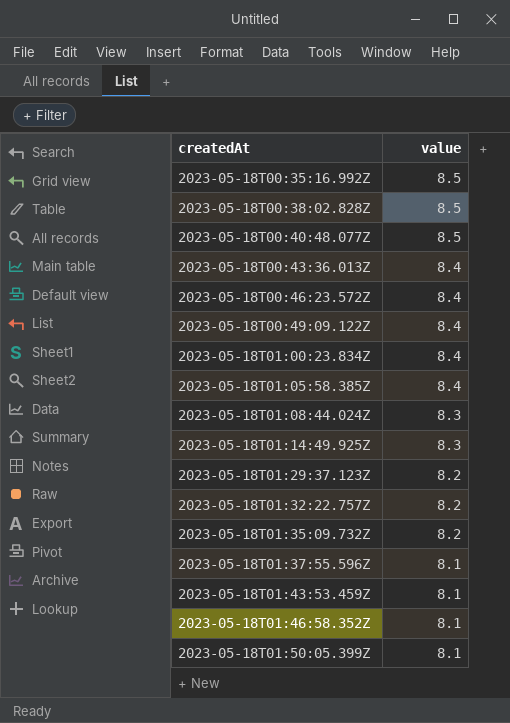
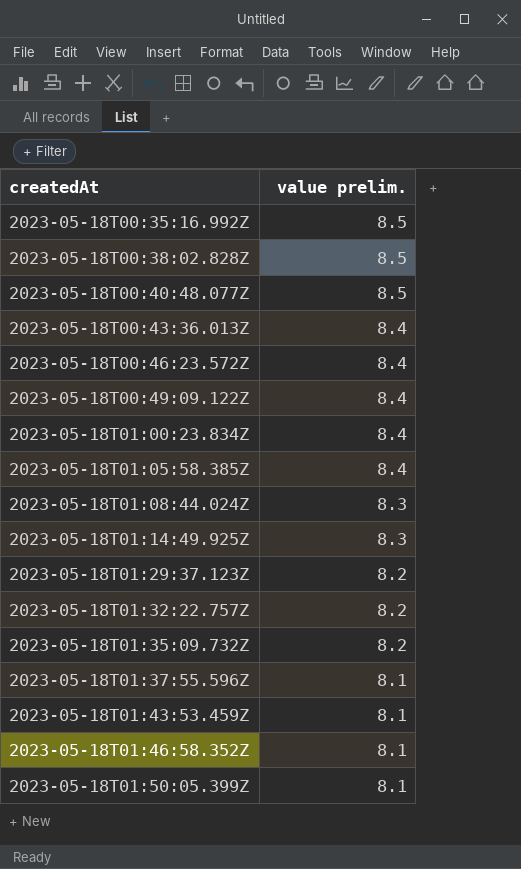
column name: value -> value prelim.

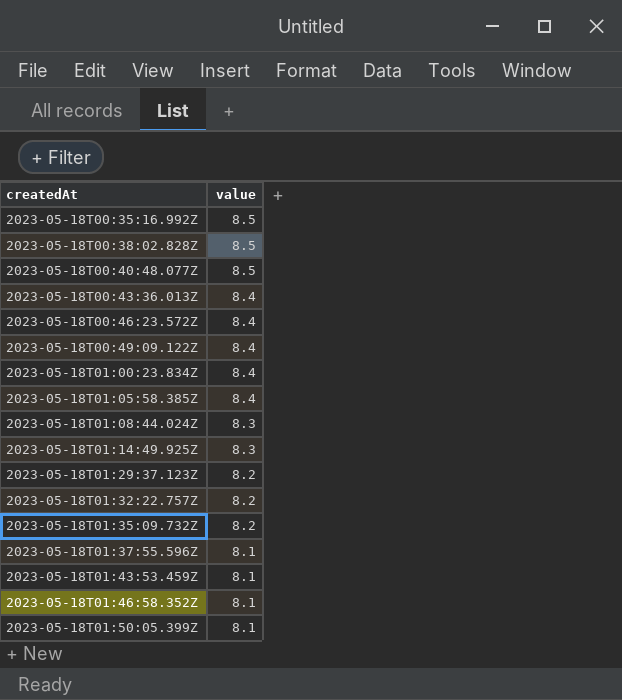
column name: value prelim. -> value

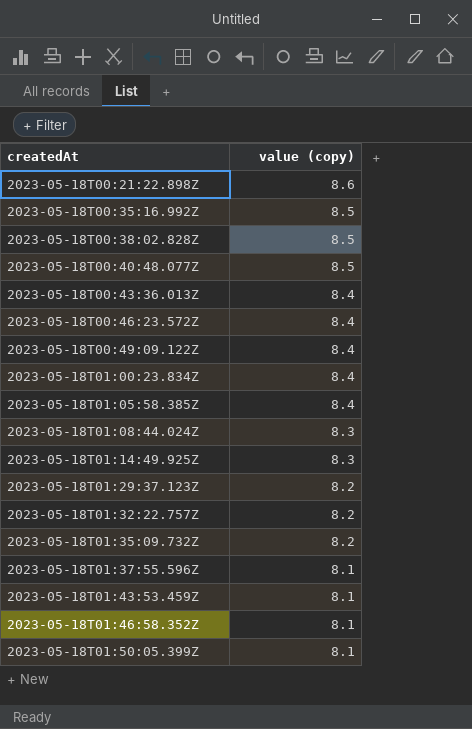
column name: value -> value (copy)
row 2023-05-18T00:21:22.898Z: none -> 8.6

